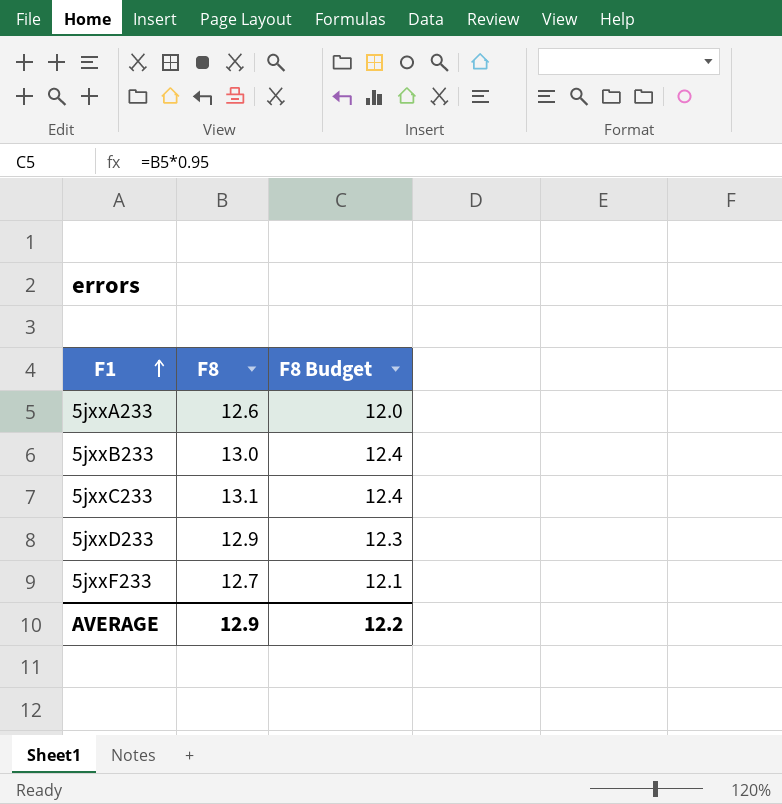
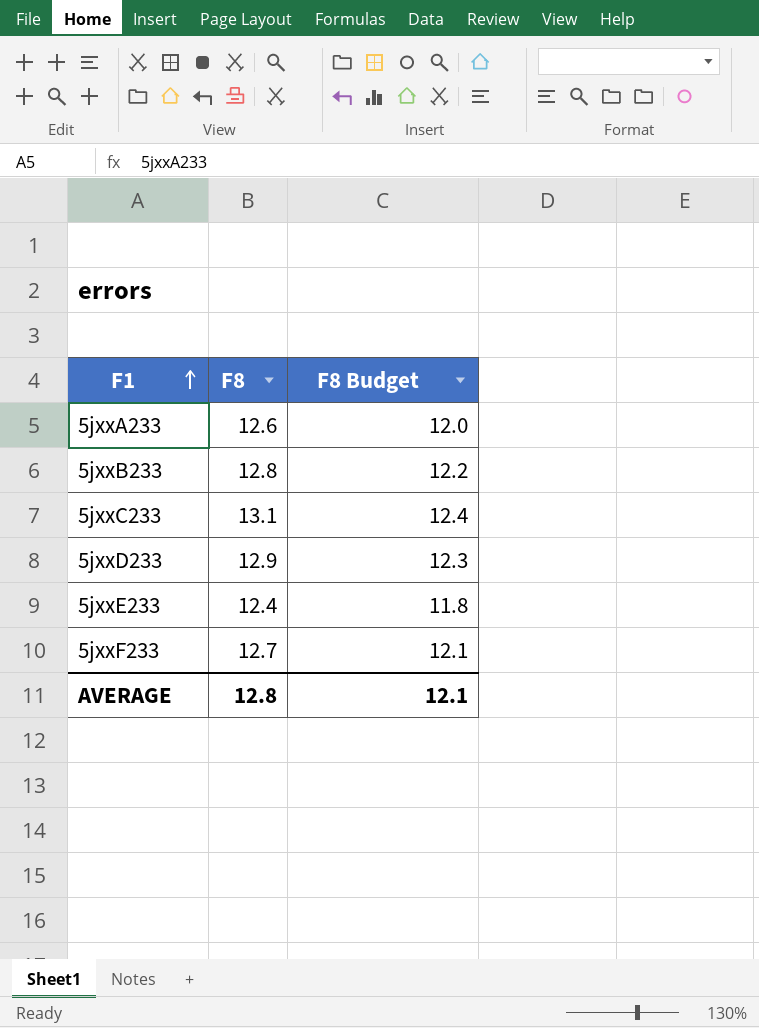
5jxxB233 | F8: 13.0 -> 12.8
5jxxB233 | F8 Budget: 12.4 -> 12.2
row 5jxxE233: none -> 12.4 | 11.8
AVERAGE | F8: 12.9 -> 12.8
AVERAGE | F8 Budget: 12.2 -> 12.1

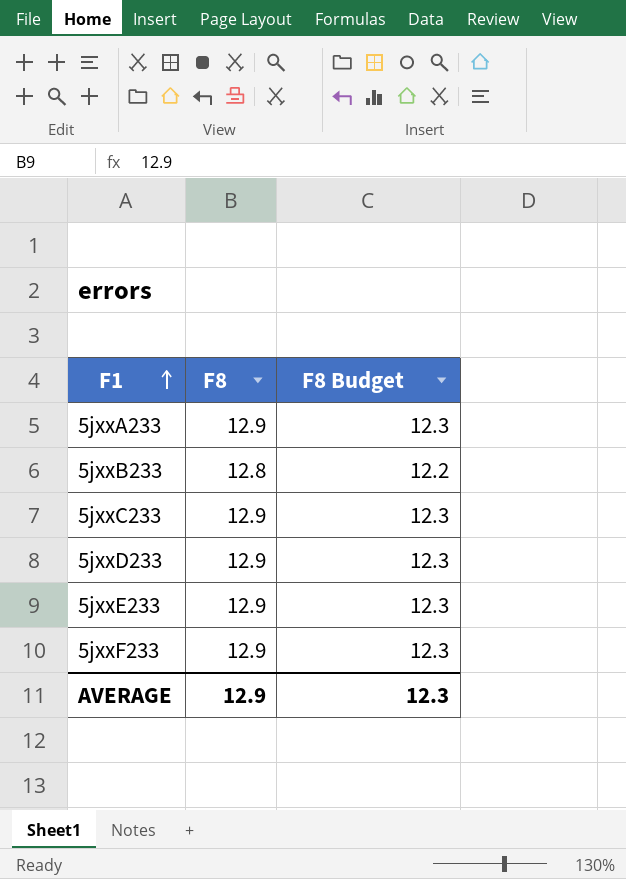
5jxxA233 | F8: 12.6 -> 12.9
5jxxA233 | F8 Budget: 12.0 -> 12.3
5jxxC233 | F8: 13.1 -> 12.9
5jxxC233 | F8 Budget: 12.4 -> 12.3
5jxxE233 | F8: 12.4 -> 12.9
5jxxE233 | F8 Budget: 11.8 -> 12.3
5jxxF233 | F8: 12.7 -> 12.9
5jxxF233 | F8 Budget: 12.1 -> 12.3
AVERAGE | F8: 12.8 -> 12.9
AVERAGE | F8 Budget: 12.1 -> 12.3

